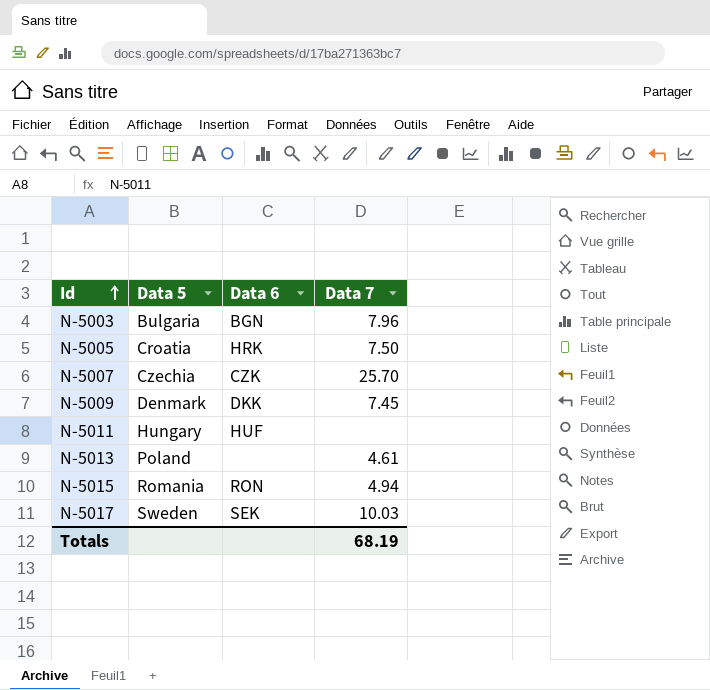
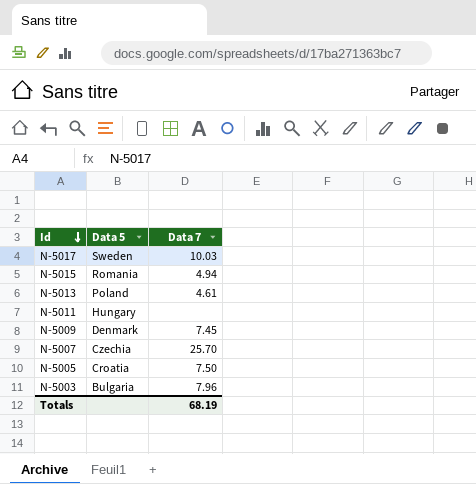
row order: Id ascending -> Id descending
column Data 6 | position: 3 -> none

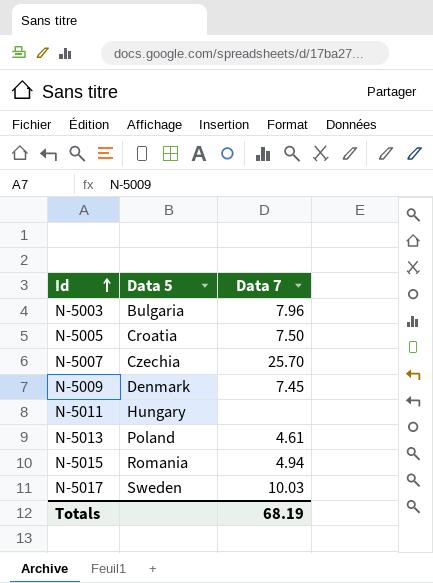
row order: Id descending -> Id ascending

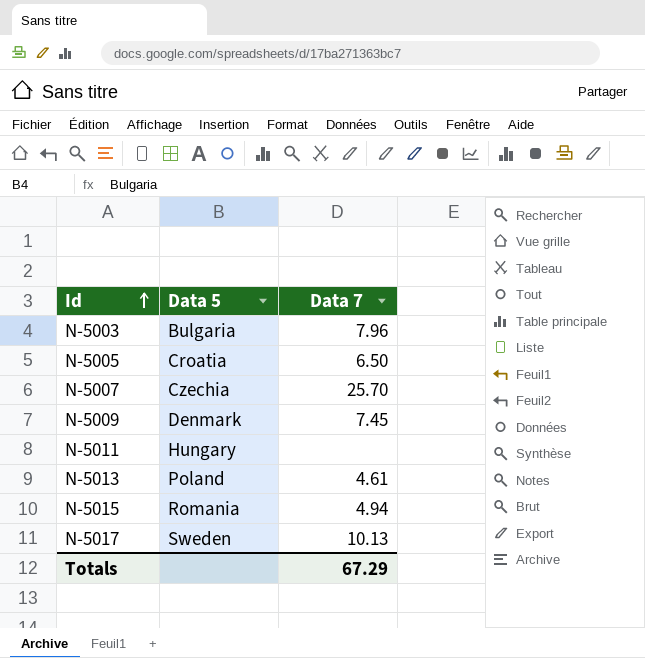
N-5005 | Data 7: 7.50 -> 6.50
N-5017 | Data 7: 10.03 -> 10.13
Totals | Data 7: 68.19 -> 67.29

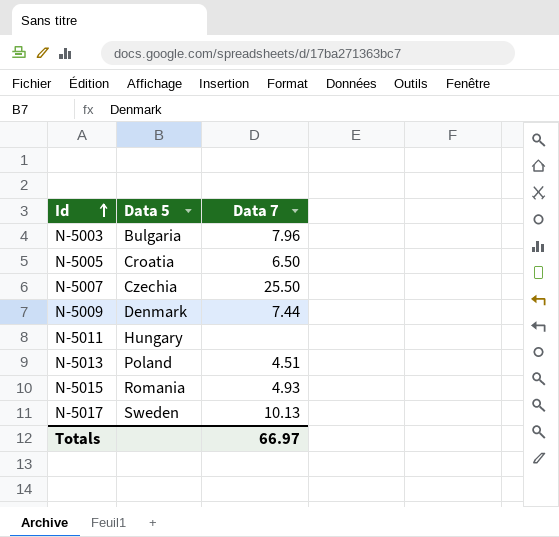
N-5007 | Data 7: 25.70 -> 25.50
N-5009 | Data 7: 7.45 -> 7.44
N-5013 | Data 7: 4.61 -> 4.51
N-5015 | Data 7: 4.94 -> 4.93
Totals | Data 7: 67.29 -> 66.97

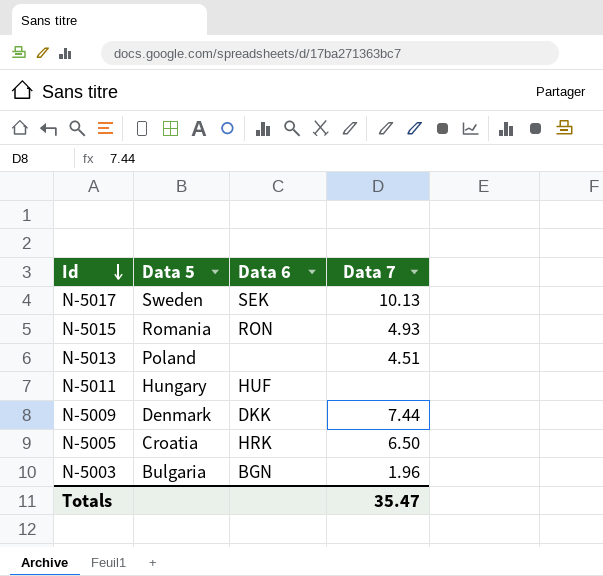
row order: Id ascending -> Id descending
column Data 6 | position: none -> 3
row N-5007: Czechia | 25.50 -> none
N-5003 | Data 7: 7.96 -> 1.96
Totals | Data 7: 66.97 -> 35.47

